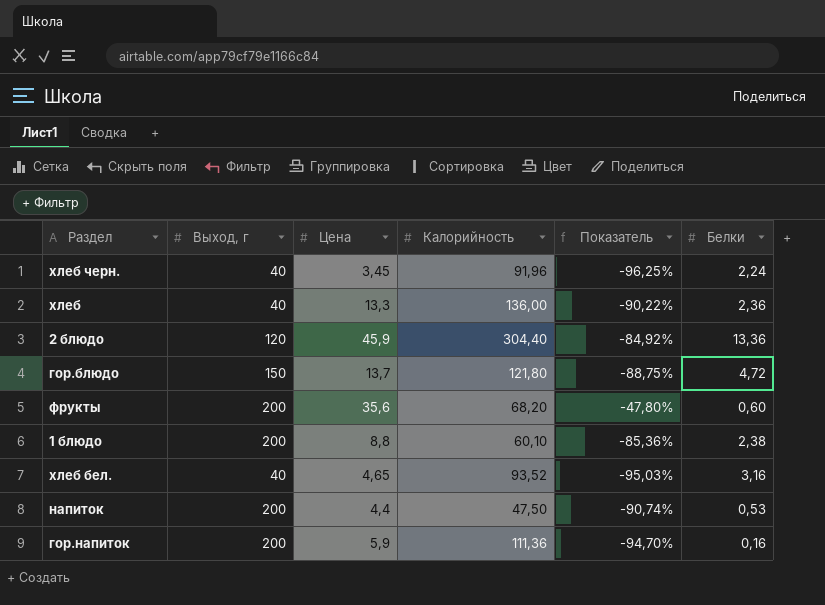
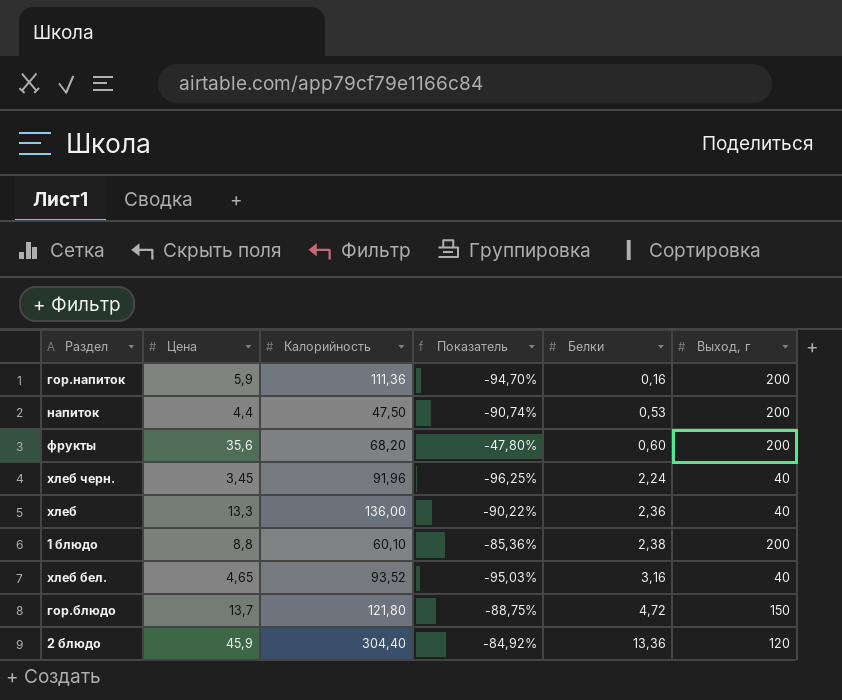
row order: none -> Белки ascending
column Выход, г | position: 2 -> 6

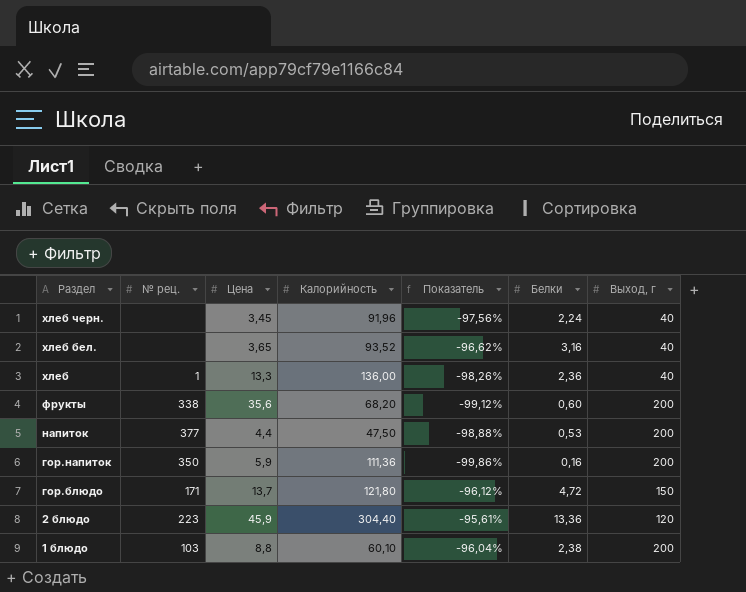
row order: Белки ascending -> Раздел descending
column № рец. | position: none -> 2
column Показатель | formula: ([Цена] - [Калорийность]) / [Калорийность] -> ([Белки] - [Калорийность]) / [Калорийность]
хлеб бел. | Цена: 4,65 -> 3,65

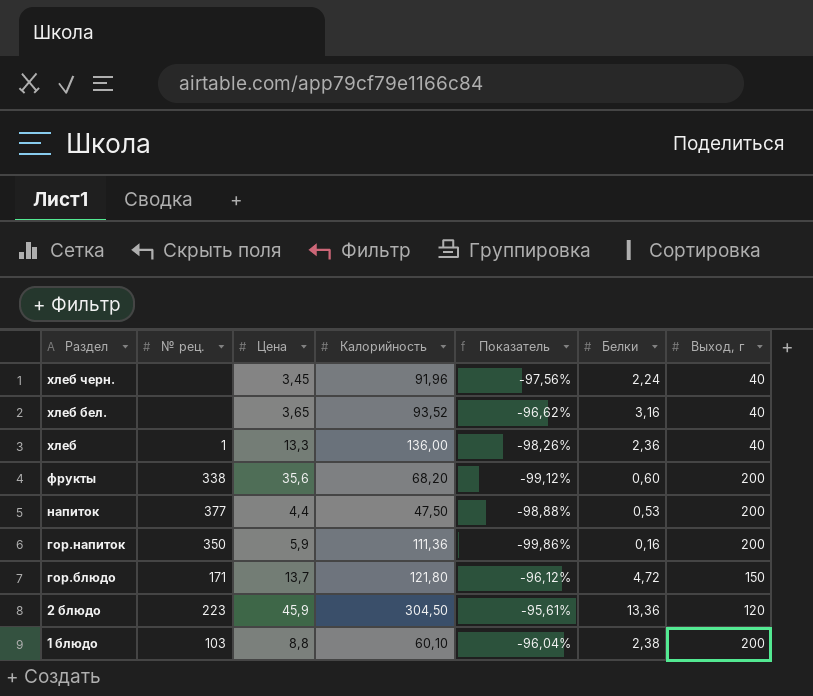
2 блюдо | Калорийность: 304,40 -> 304,50

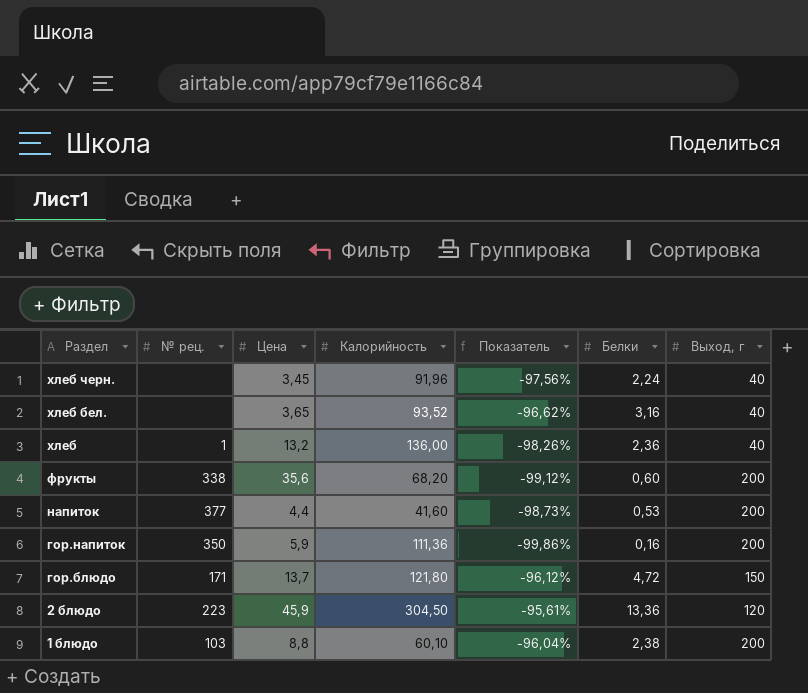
хлеб | Цена: 13,3 -> 13,2
напиток | Калорийность: 47,50 -> 41,60
напиток | Показатель: -98,88% -> -98,73%

